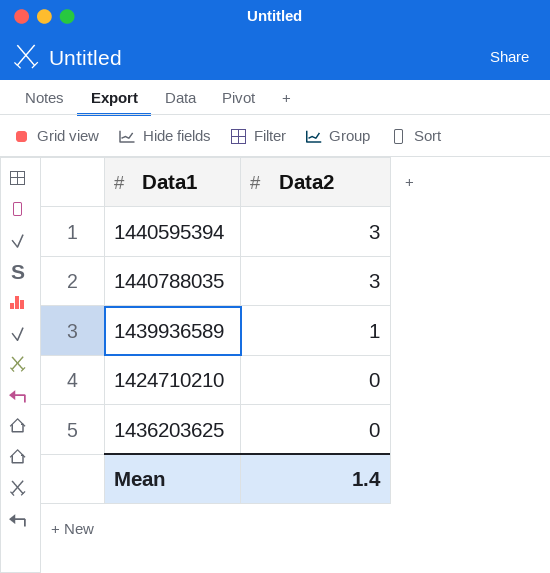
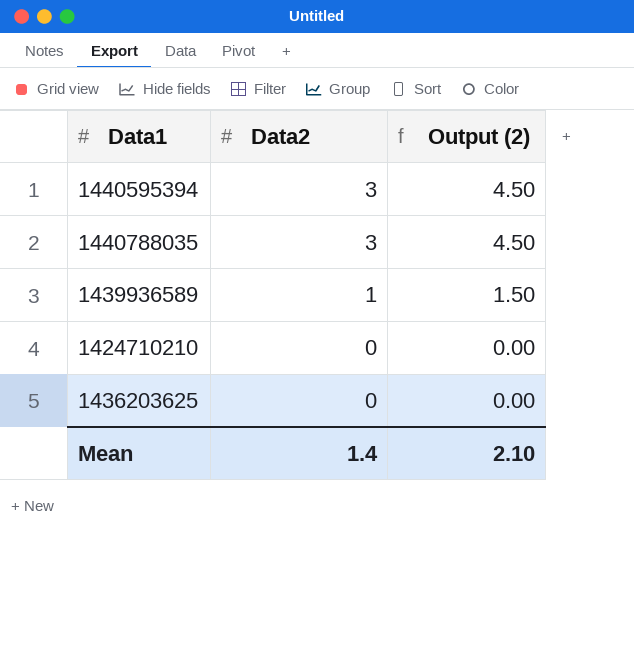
column Output (2) | formula: none -> [Data2] * 1.5

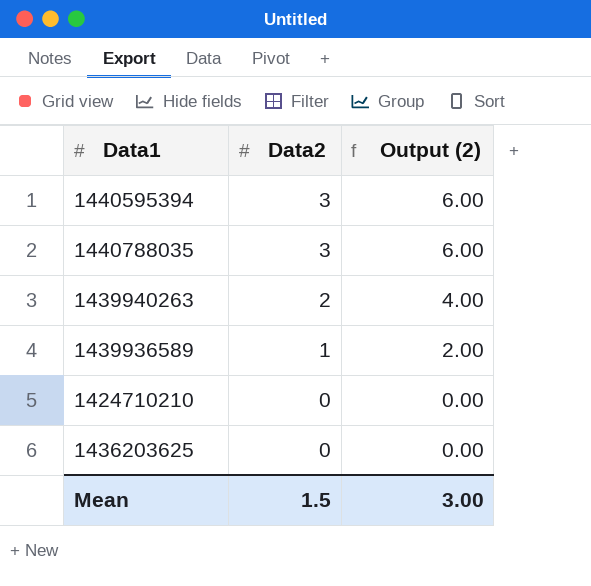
column Output (2) | formula: [Data2] * 1.5 -> [Data2] * 2
row 1439940263: none -> 2 | 4.00
Mean | Data2: 1.4 -> 1.5
Mean | Output (2): 2.10 -> 3.00

